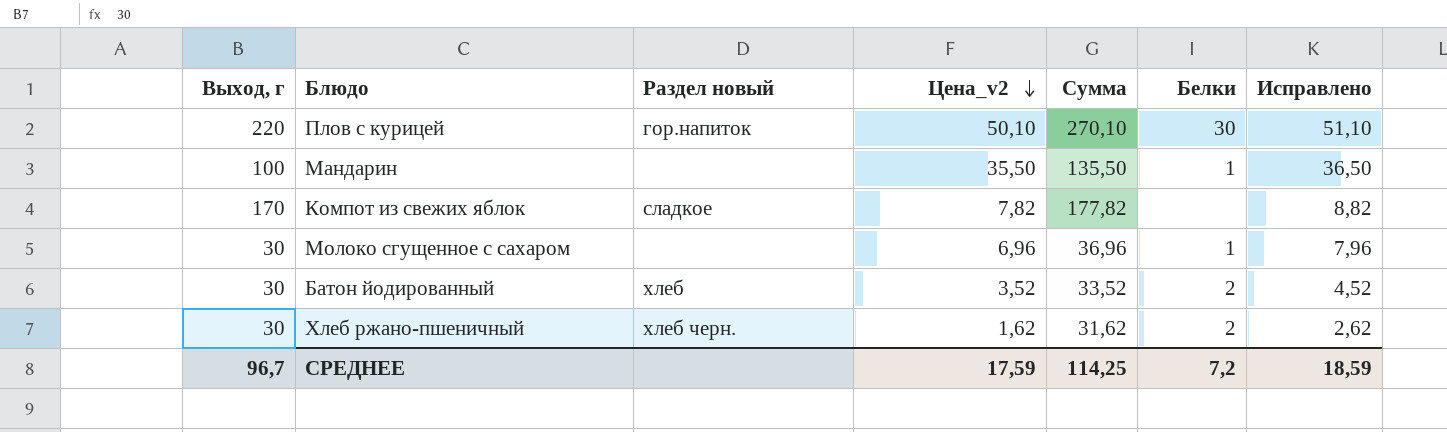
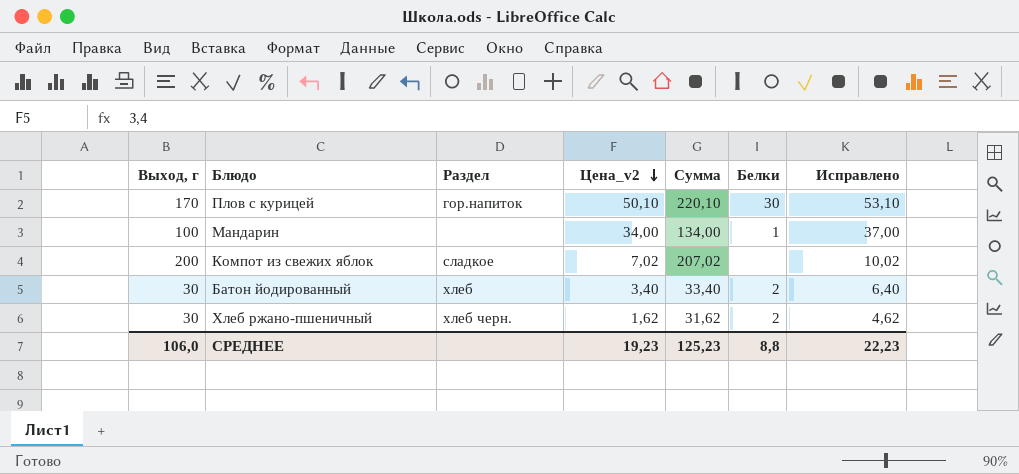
column name: Раздел новый -> Раздел
column Исправлено | formula: [Цена_v2] + 1 -> [Цена_v2] + 3
row Молоко сгущенное с сахаром: 30 | none | 6,96 | 36,96 | 1 | 7,96 -> none
Плов с курицей | Выход, г: 220 -> 170
Плов с курицей | Сумма: 270,10 -> 220,10
Мандарин | Цена_v2: 35,50 -> 34,00
Мандарин | Сумма: 135,50 -> 134,00
Компот из свежих яблок | Выход, г: 170 -> 200
Компот из свежих яблок | Цена_v2: 7,82 -> 7,02
Компот из свежих яблок | Сумма: 177,82 -> 207,02
Батон йодированный | Цена_v2: 3,52 -> 3,40
Батон йодированный | Сумма: 33,52 -> 33,40
СРЕДНЕЕ | Выход, г: 96,7 -> 106,0
СРЕДНЕЕ | Цена_v2: 17,59 -> 19,23
СРЕДНЕЕ | Сумма: 114,25 -> 125,23
СРЕДНЕЕ | Белки: 7,2 -> 8,8
СРЕДНЕЕ | Исправлено: 18,59 -> 22,23

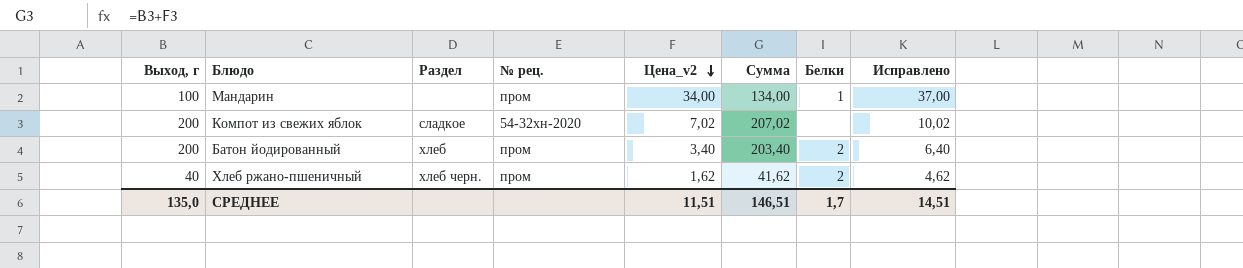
column № рец. | position: none -> 4
row Плов с курицей: 170 | гор.напиток | 50,10 | 220,10 | 30 | 53,10 -> none
Батон йодированный | Выход, г: 30 -> 200
Батон йодированный | Сумма: 33,40 -> 203,40
Хлеб ржано-пшеничный | Выход, г: 30 -> 40
Хлеб ржано-пшеничный | Сумма: 31,62 -> 41,62
СРЕДНЕЕ | Выход, г: 106,0 -> 135,0
СРЕДНЕЕ | Цена_v2: 19,23 -> 11,51
СРЕДНЕЕ | Сумма: 125,23 -> 146,51
СРЕДНЕЕ | Белки: 8,8 -> 1,7
СРЕДНЕЕ | Исправлено: 22,23 -> 14,51

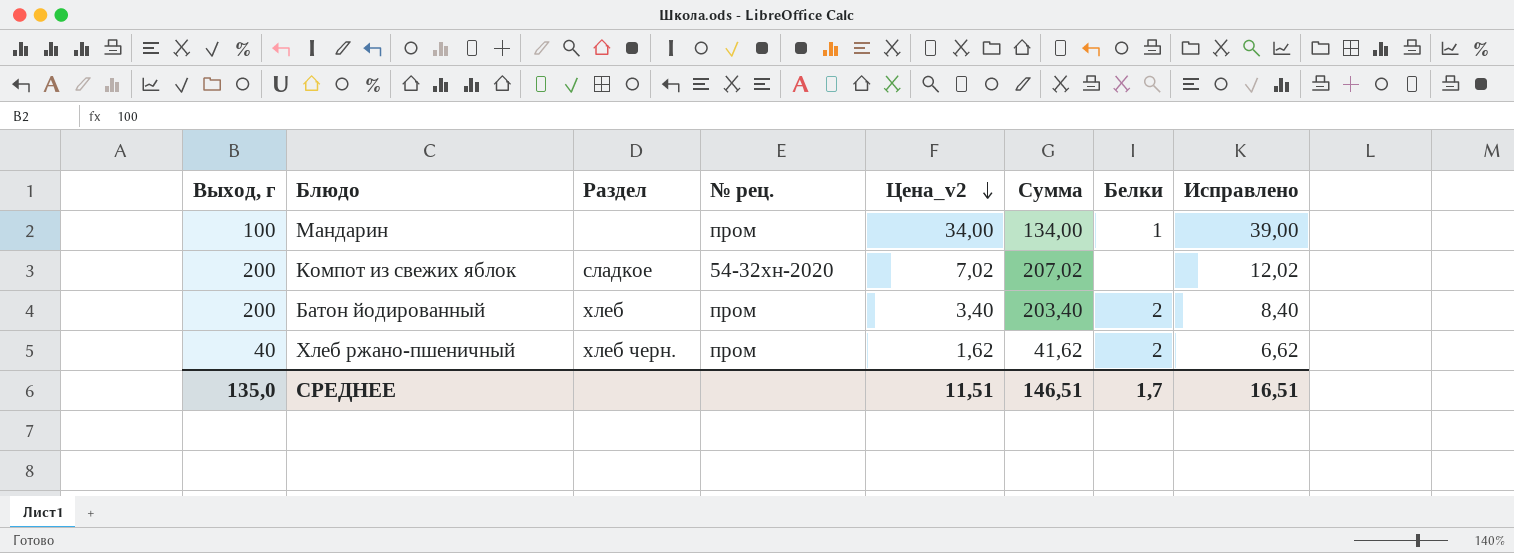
column Исправлено | formula: [Цена_v2] + 3 -> [Цена_v2] + 5
СРЕДНЕЕ | Исправлено: 14,51 -> 16,51

